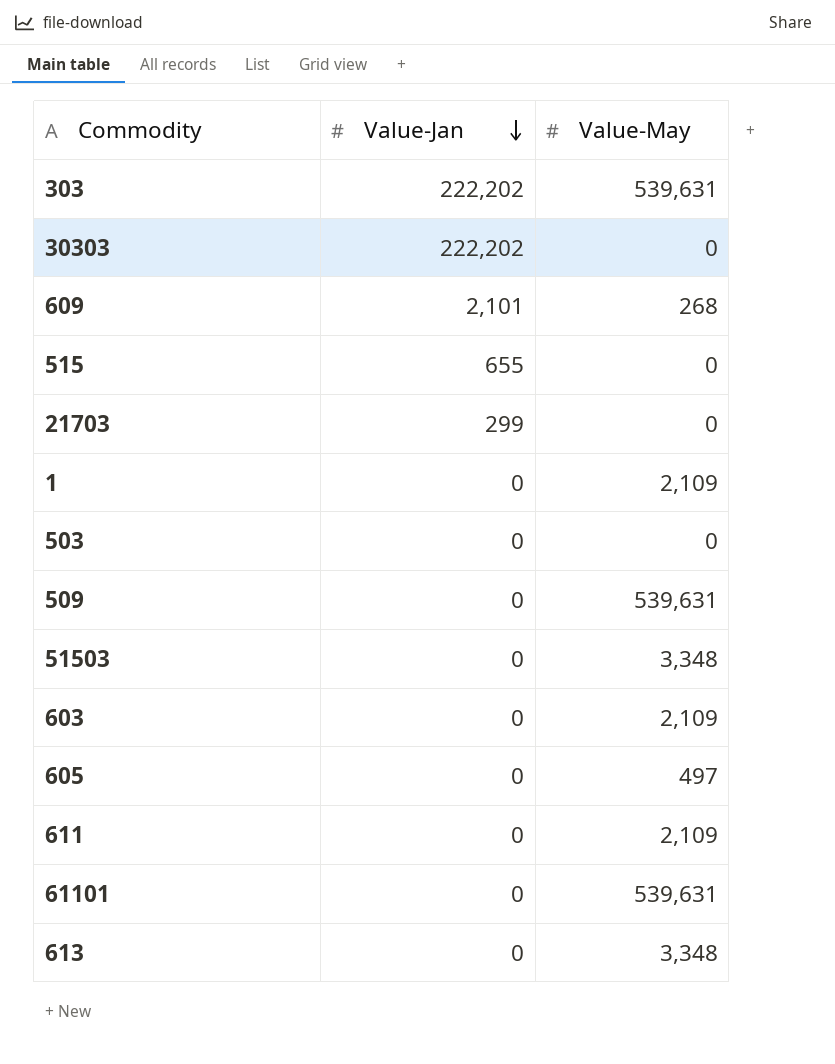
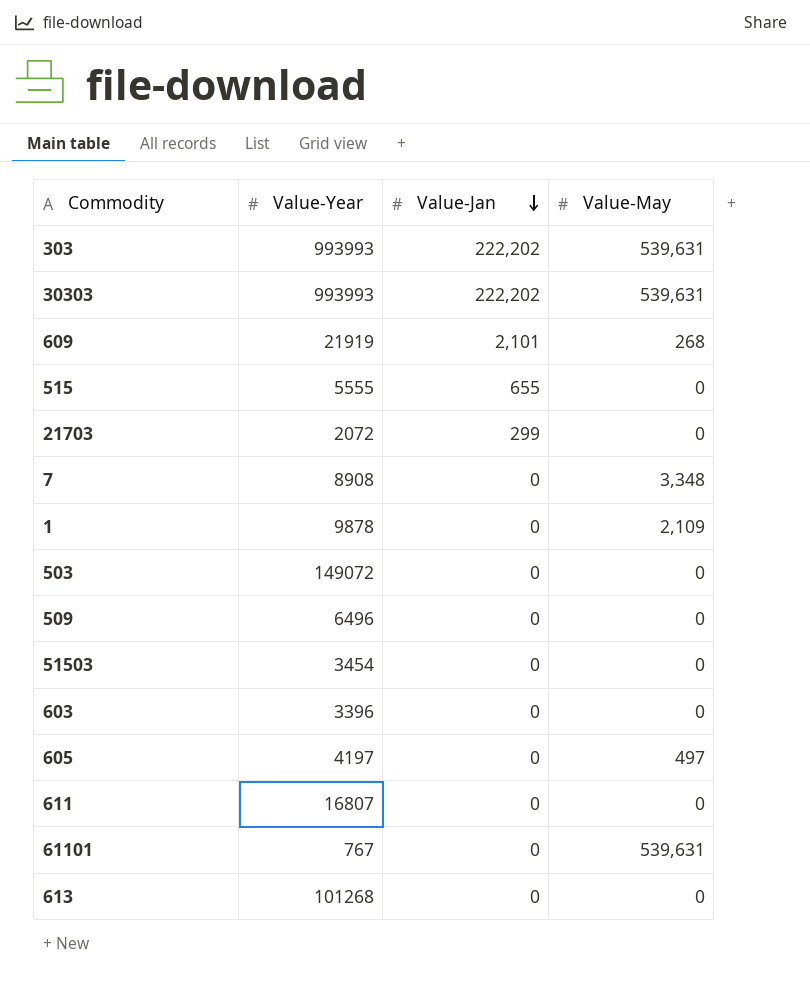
column Value-Year | position: none -> 2
30303 | Value-May: 0 -> 539,631
row 7: none -> 8908 | 0 | 3,348
509 | Value-May: 539,631 -> 0
51503 | Value-May: 3,348 -> 0
603 | Value-May: 2,109 -> 0
611 | Value-May: 2,109 -> 0
613 | Value-May: 3,348 -> 0

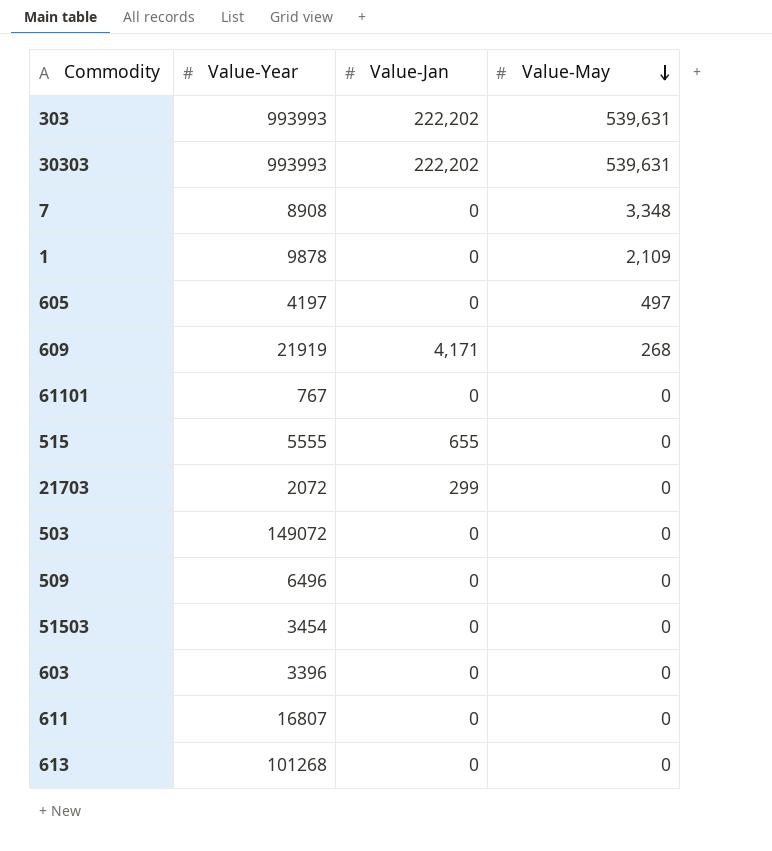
row order: Value-Jan descending -> Value-May descending
609 | Value-Jan: 2,101 -> 4,171
61101 | Value-May: 539,631 -> 0

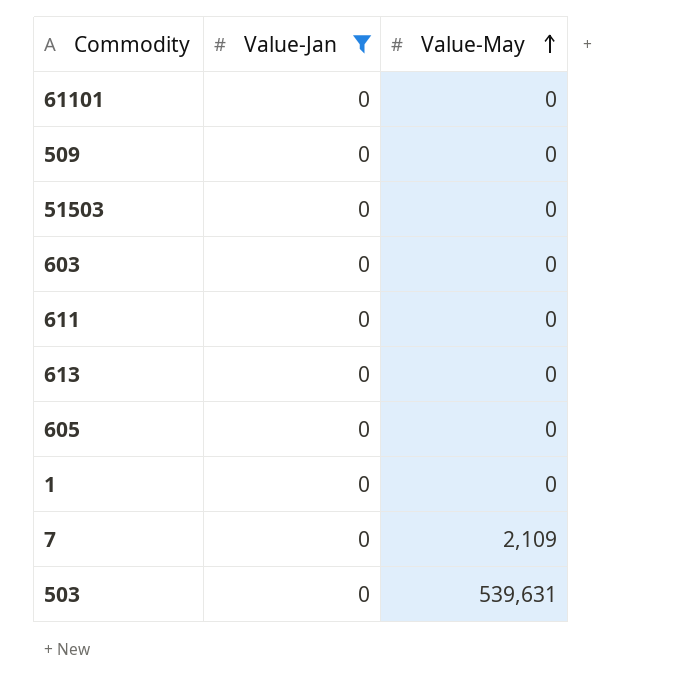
filter: none -> Value-Jan = 0
row order: Value-May descending -> Value-May ascending
column Value-Year | position: 2 -> none
605 | Value-May: 497 -> 0
1 | Value-May: 2,109 -> 0
7 | Value-May: 3,348 -> 2,109
503 | Value-May: 0 -> 539,631

